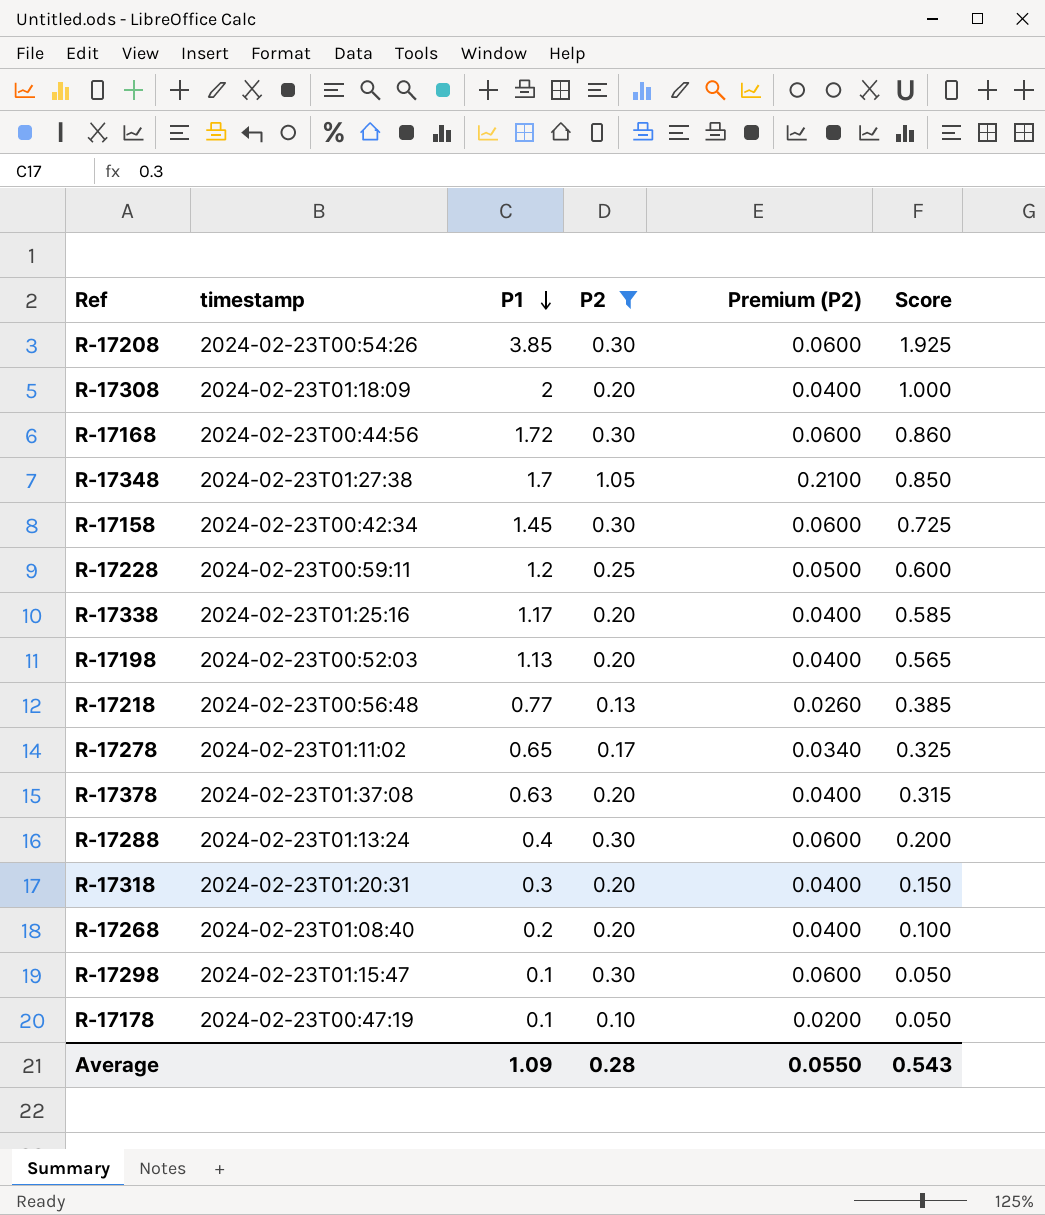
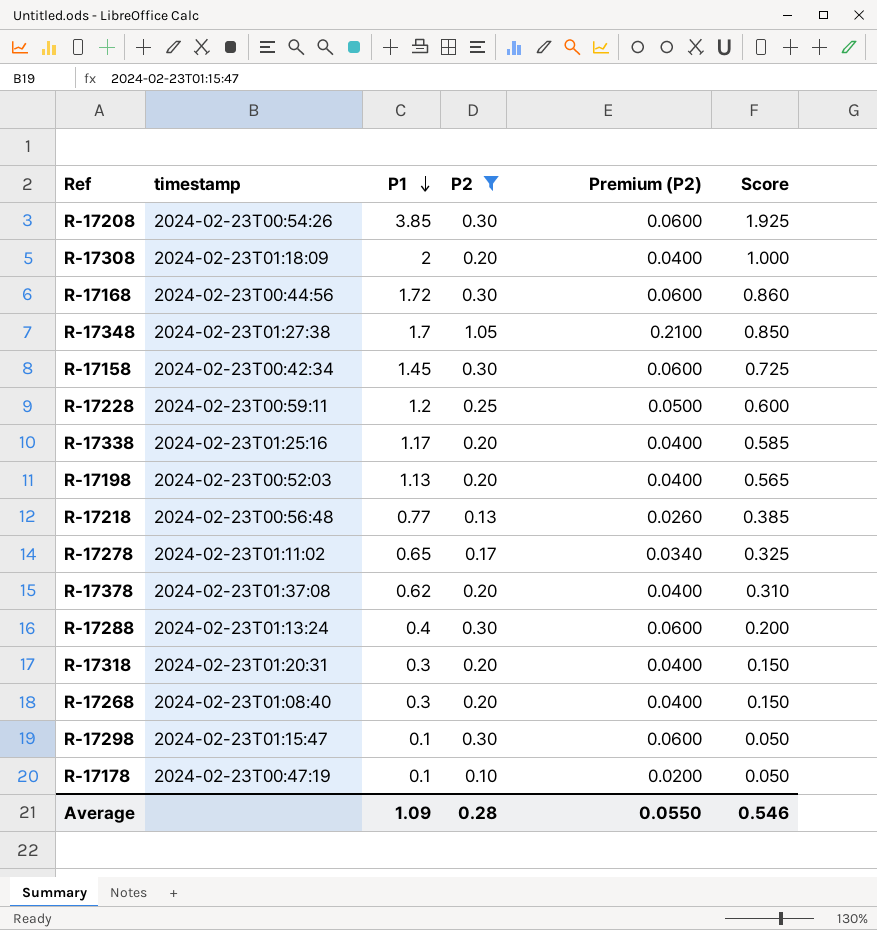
R-17378 | P1: 0.63 -> 0.62
R-17378 | Score: 0.315 -> 0.310
R-17268 | P1: 0.2 -> 0.3
R-17268 | Score: 0.100 -> 0.150
Average | Score: 0.543 -> 0.546

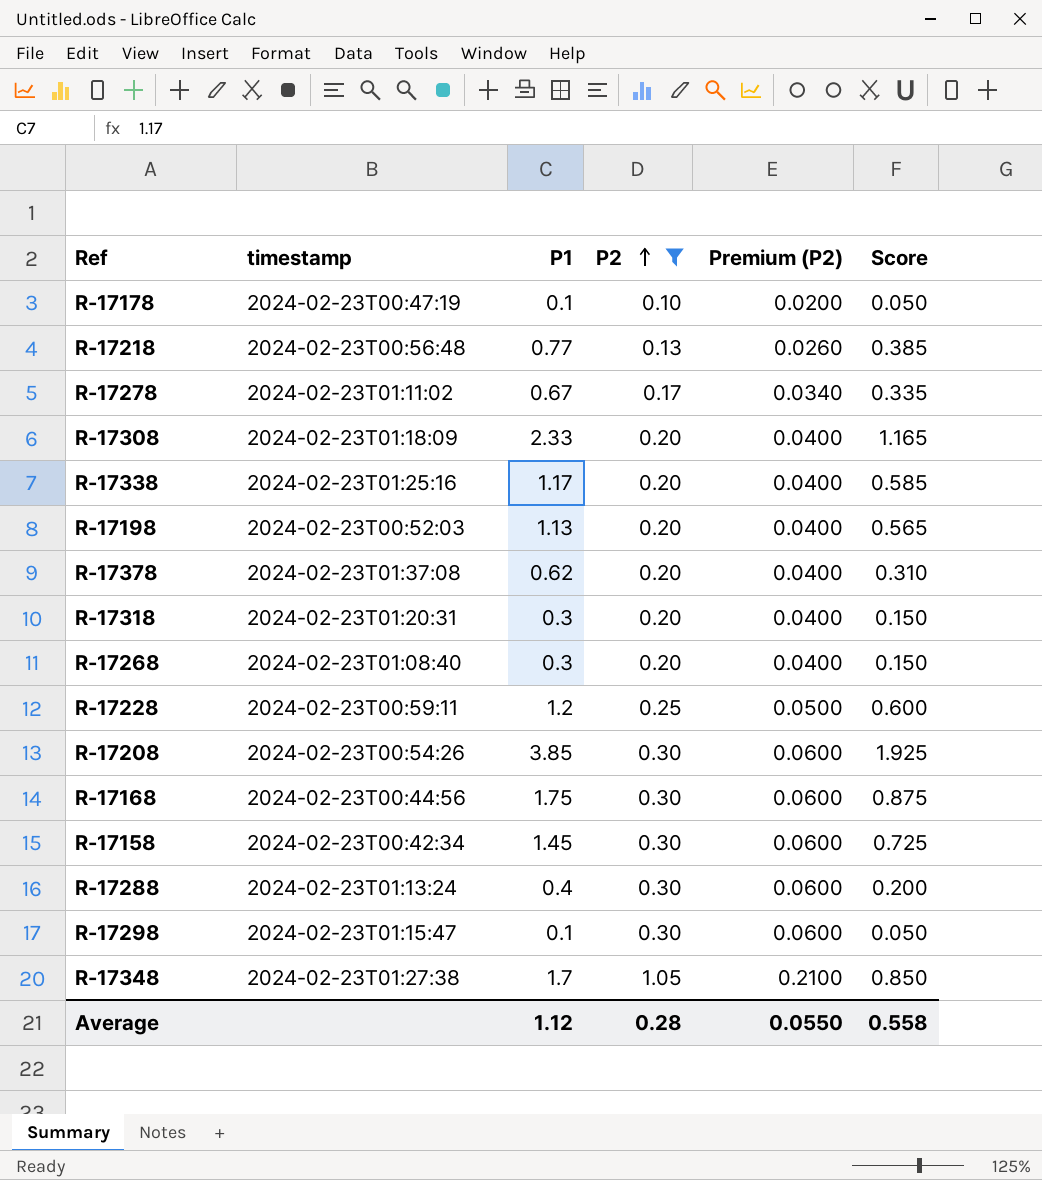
row order: P1 descending -> P2 ascending
R-17278 | P1: 0.65 -> 0.67
R-17278 | Score: 0.325 -> 0.335
R-17308 | P1: 2 -> 2.33
R-17308 | Score: 1.000 -> 1.165
R-17168 | P1: 1.72 -> 1.75
R-17168 | Score: 0.860 -> 0.875
Average | P1: 1.09 -> 1.12
Average | Score: 0.546 -> 0.558

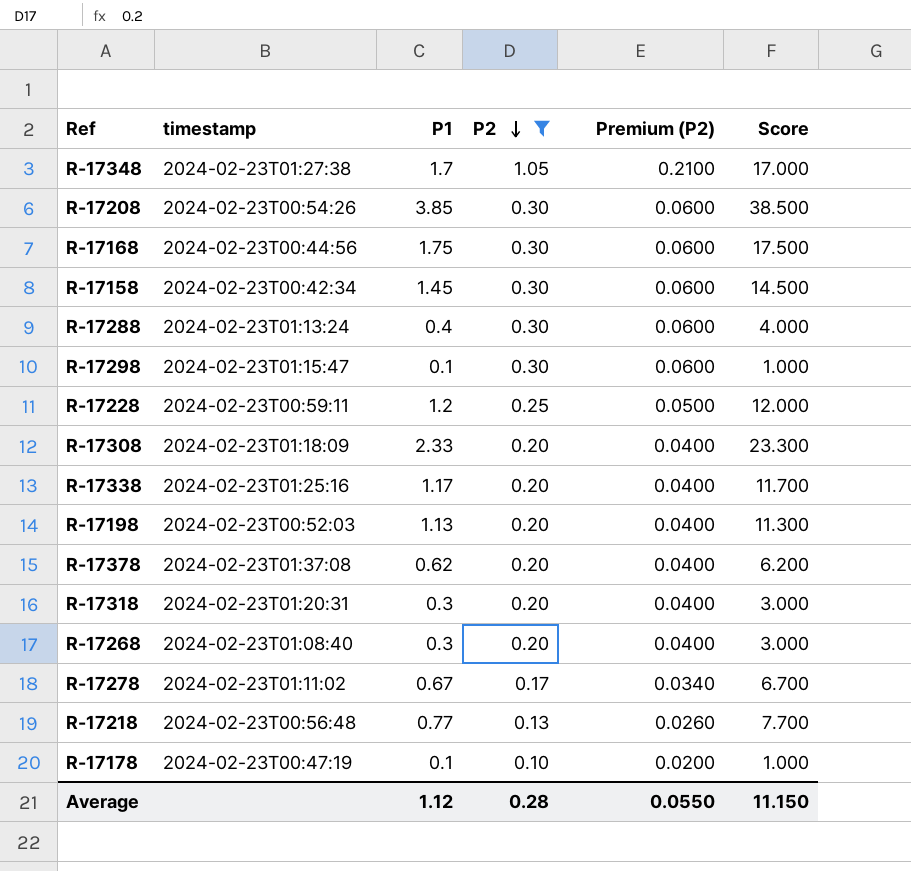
row order: P2 ascending -> P2 descending
column Score | formula: [P1] * 0.5 -> [P1] * 10
Average | Score: 0.558 -> 11.150

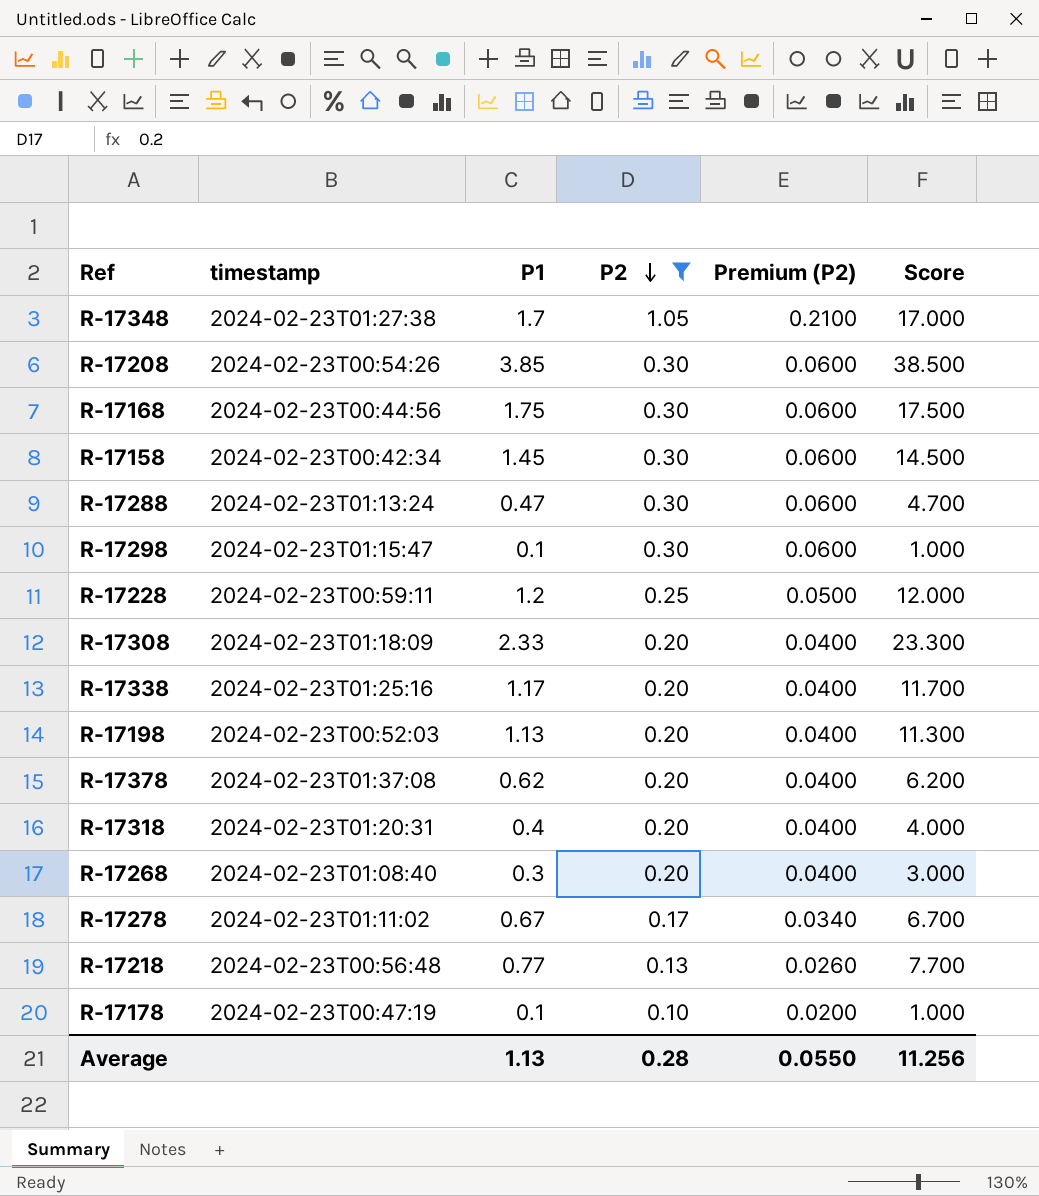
R-17288 | P1: 0.4 -> 0.47
R-17288 | Score: 4.000 -> 4.700
R-17318 | P1: 0.3 -> 0.4
R-17318 | Score: 3.000 -> 4.000
Average | P1: 1.12 -> 1.13
Average | Score: 11.150 -> 11.256

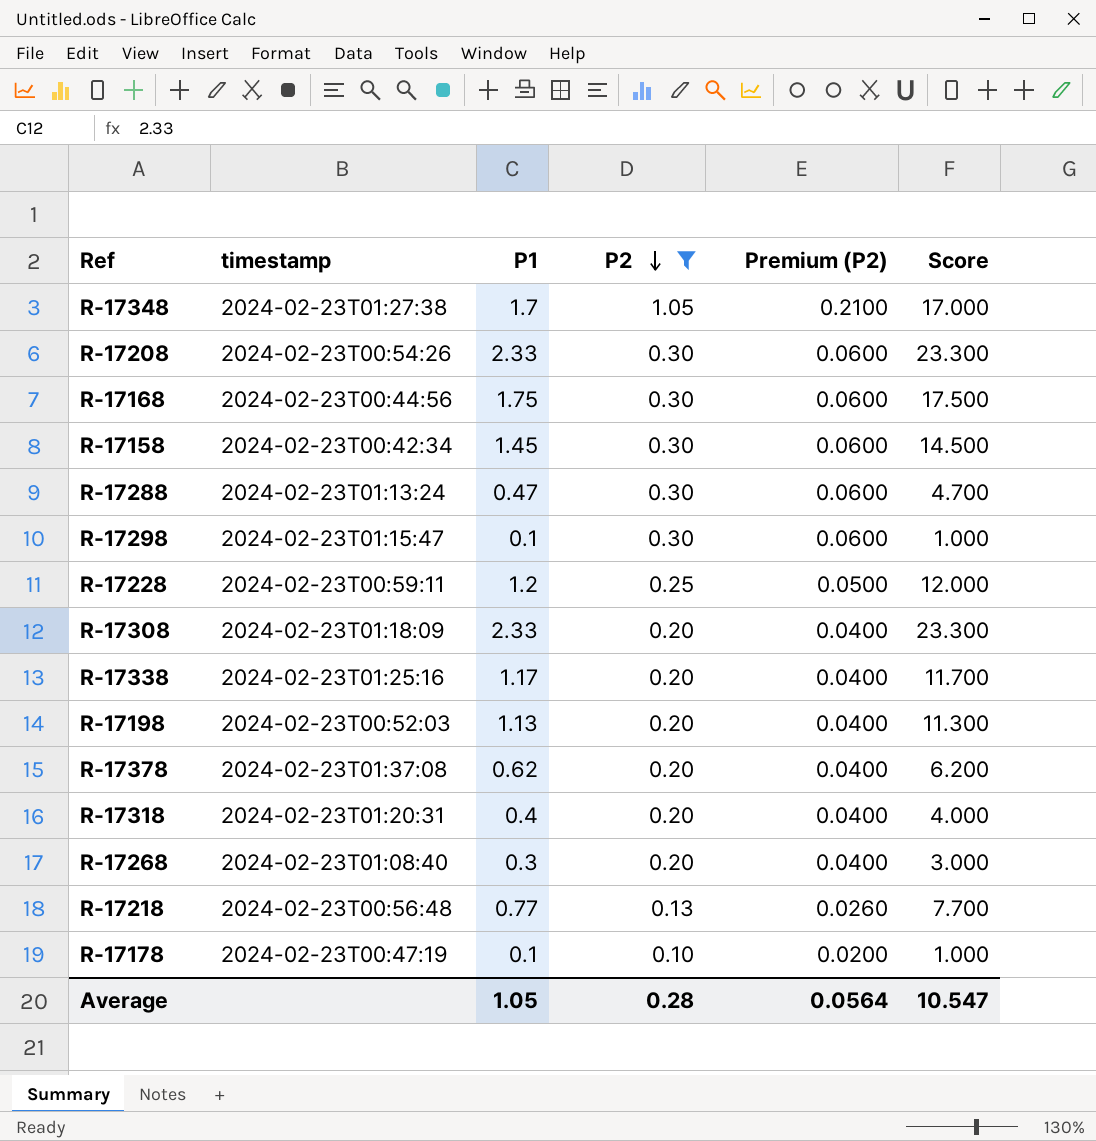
row R-17278: 2024-02-23T01:11:02 | 0.67 | 0.17 | 0.0340 | 6.700 -> none
R-17208 | P1: 3.85 -> 2.33
R-17208 | Score: 38.500 -> 23.300
Average | P1: 1.13 -> 1.05
Average | Premium (P2): 0.0550 -> 0.0564
Average | Score: 11.256 -> 10.547

